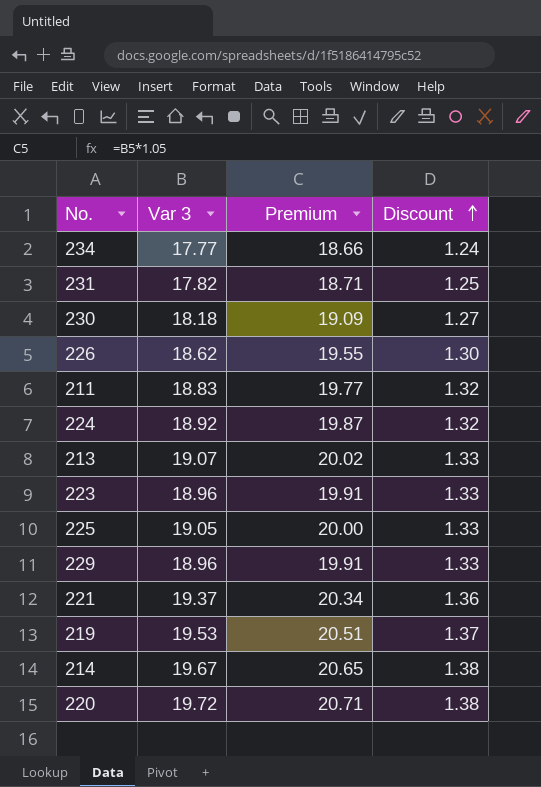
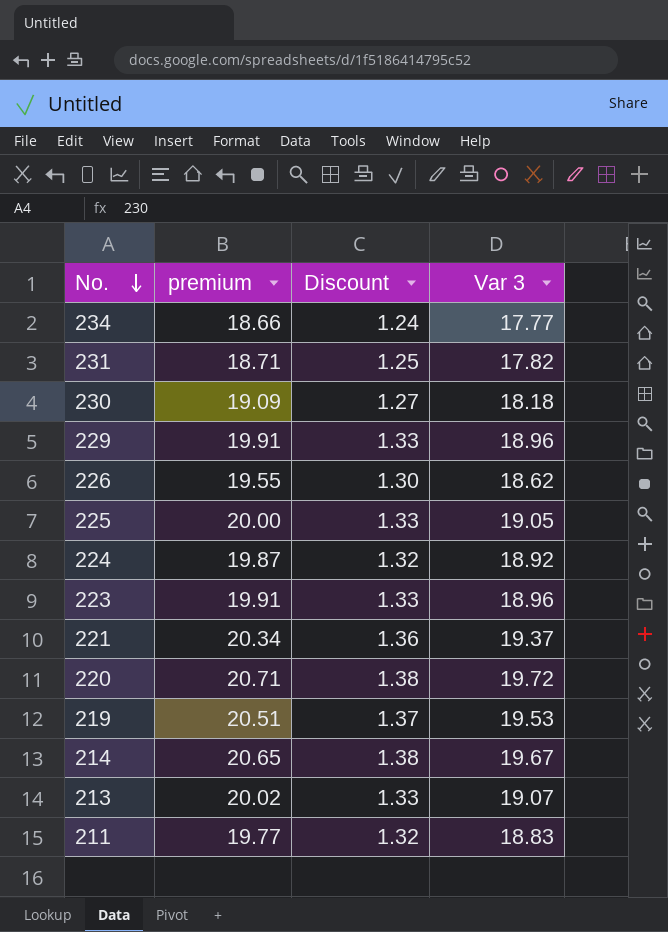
row order: Discount ascending -> No. descending
column name: Premium -> premium
column Var 3 | position: 2 -> 4

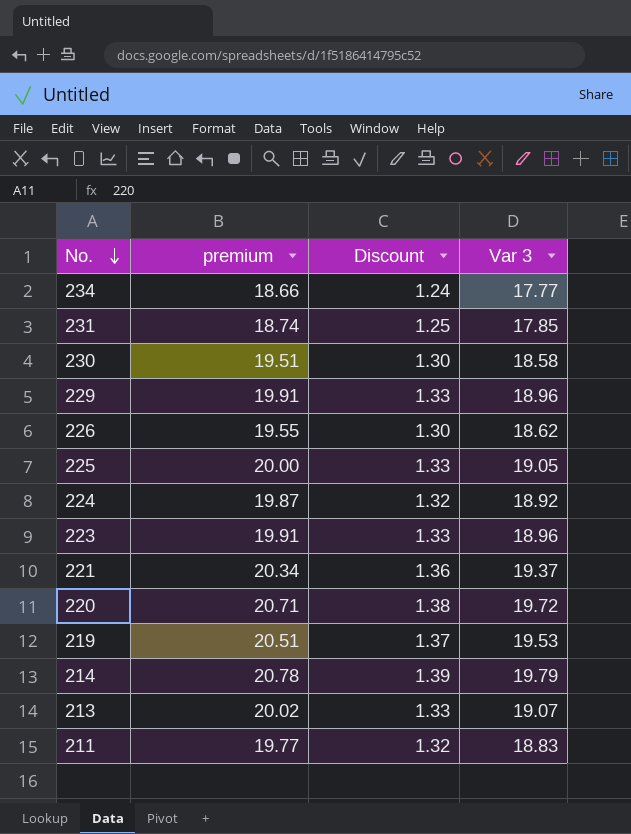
231 | premium: 18.71 -> 18.74
231 | Var 3: 17.82 -> 17.85
230 | premium: 19.09 -> 19.51
230 | Discount: 1.27 -> 1.30
230 | Var 3: 18.18 -> 18.58
214 | premium: 20.65 -> 20.78
214 | Discount: 1.38 -> 1.39
214 | Var 3: 19.67 -> 19.79

